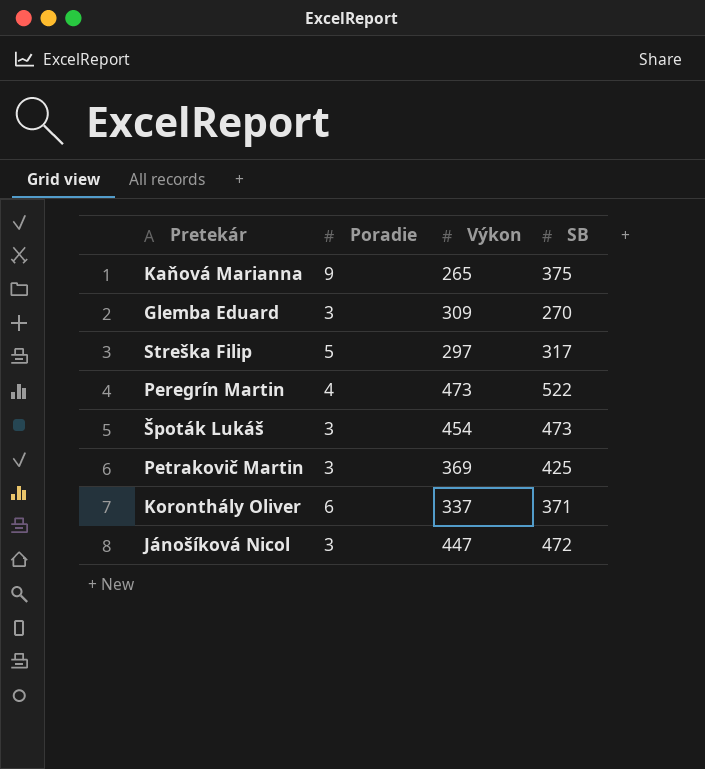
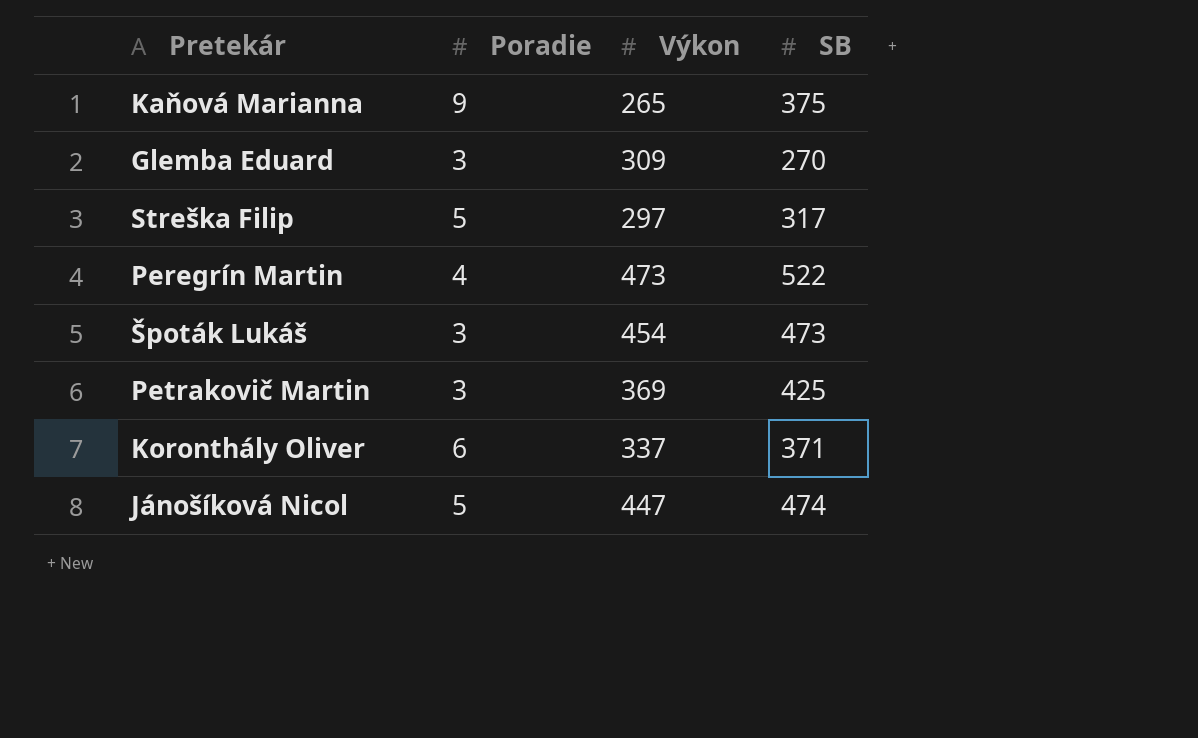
Jánošíková Nicol | Poradie: 3 -> 5
Jánošíková Nicol | SB: 472 -> 474

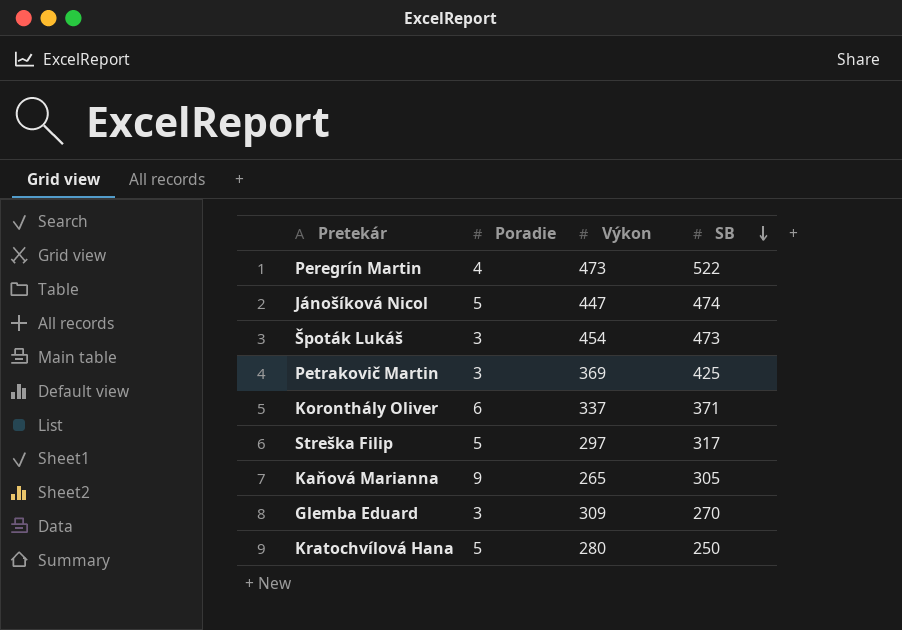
row order: none -> SB descending
Kaňová Marianna | SB: 375 -> 305
row Kratochvílová Hana: none -> 5 | 280 | 250

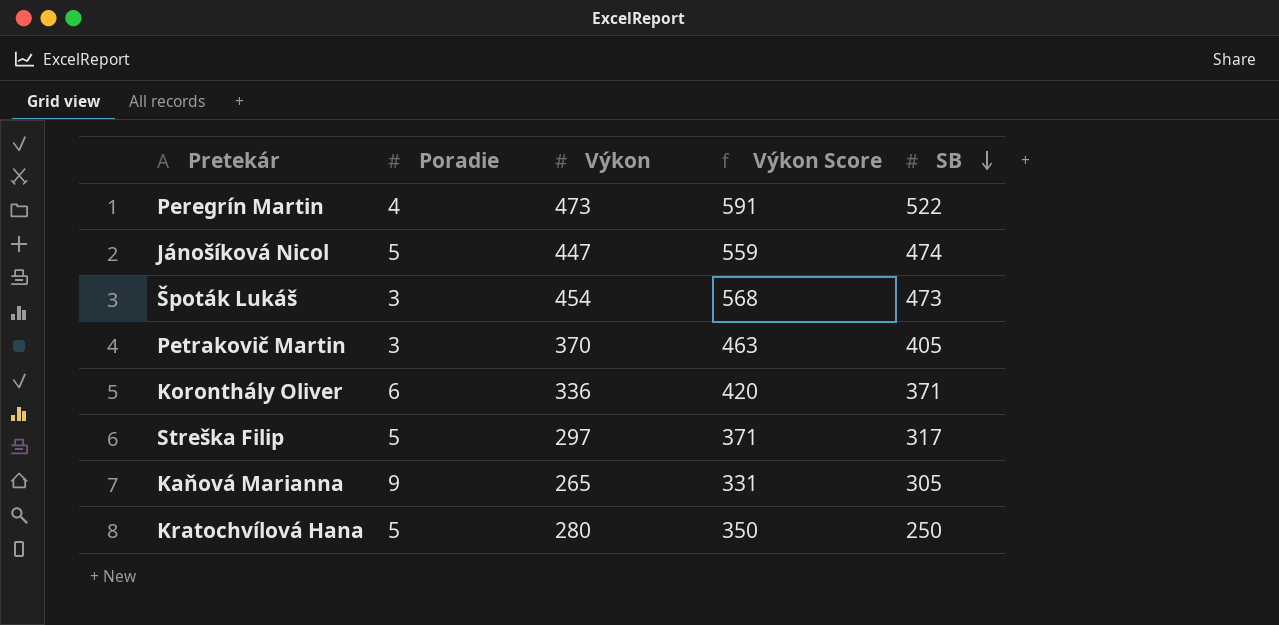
column Výkon Score | formula: none -> [Výkon] * 1.25
row Glemba Eduard: 3 | 309 | 270 -> none
Petrakovič Martin | Výkon: 369 -> 370
Petrakovič Martin | SB: 425 -> 405
Koronthály Oliver | Výkon: 337 -> 336

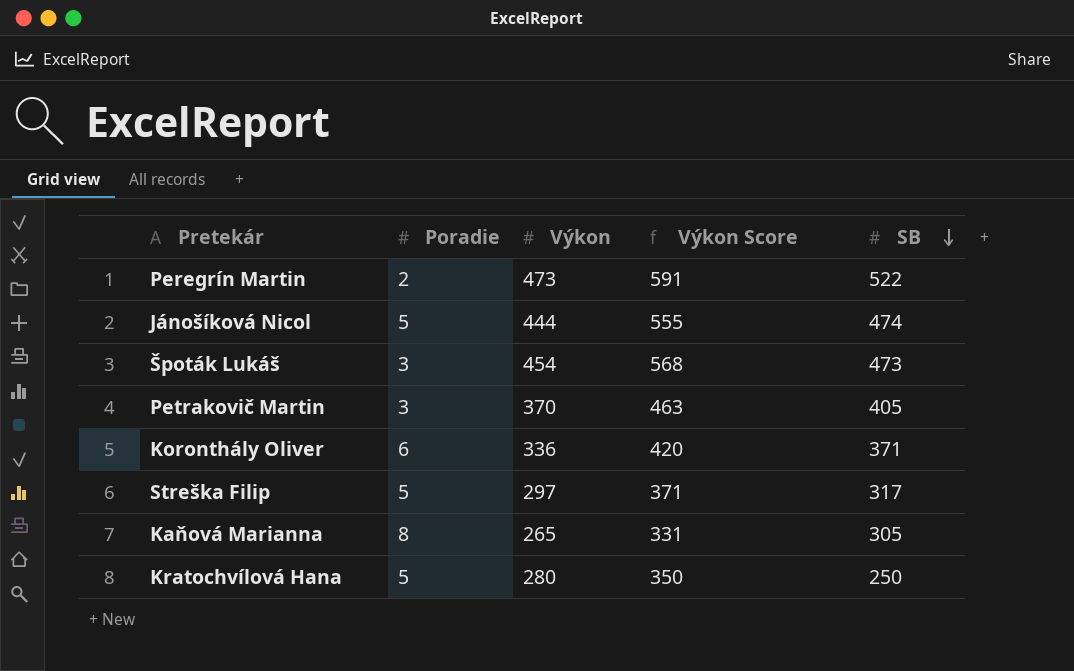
Peregrín Martin | Poradie: 4 -> 2
Jánošíková Nicol | Výkon: 447 -> 444
Jánošíková Nicol | Výkon Score: 559 -> 555
Kaňová Marianna | Poradie: 9 -> 8

